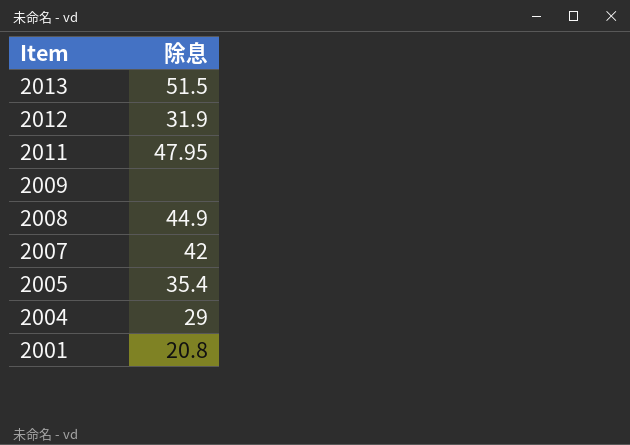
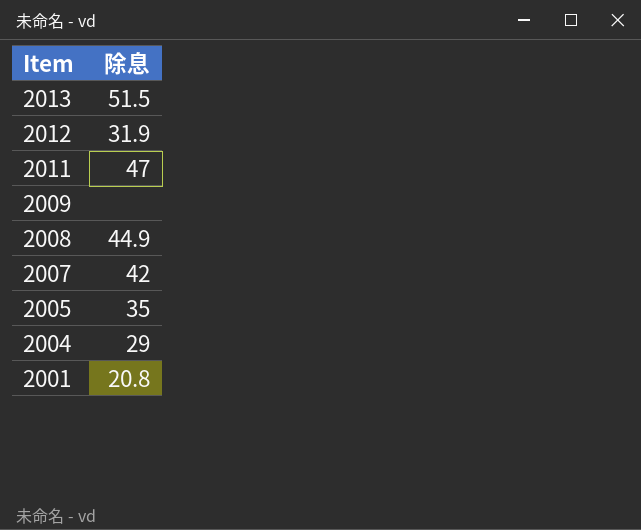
2011 | 除息: 47.95 -> 47
2005 | 除息: 35.4 -> 35

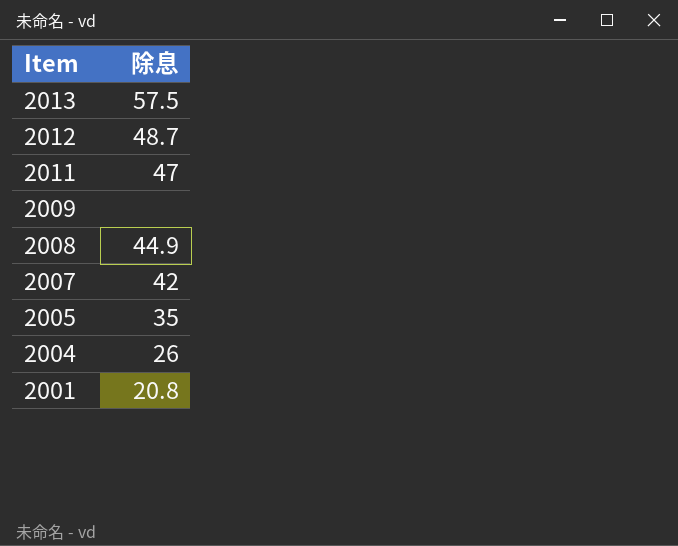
2013 | 除息: 51.5 -> 57.5
2012 | 除息: 31.9 -> 48.7
2004 | 除息: 29 -> 26

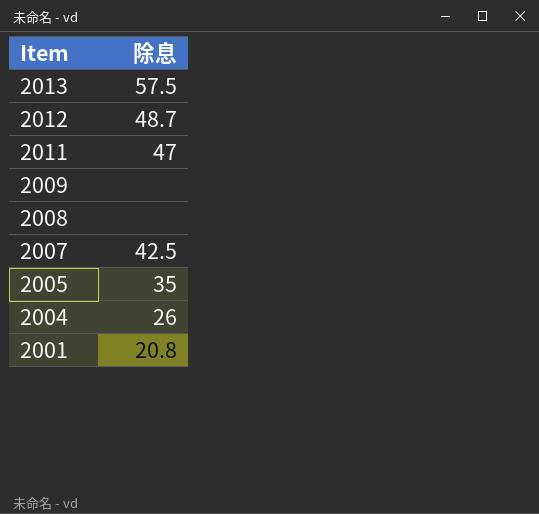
2008 | 除息: 44.9 -> none
2007 | 除息: 42 -> 42.5

